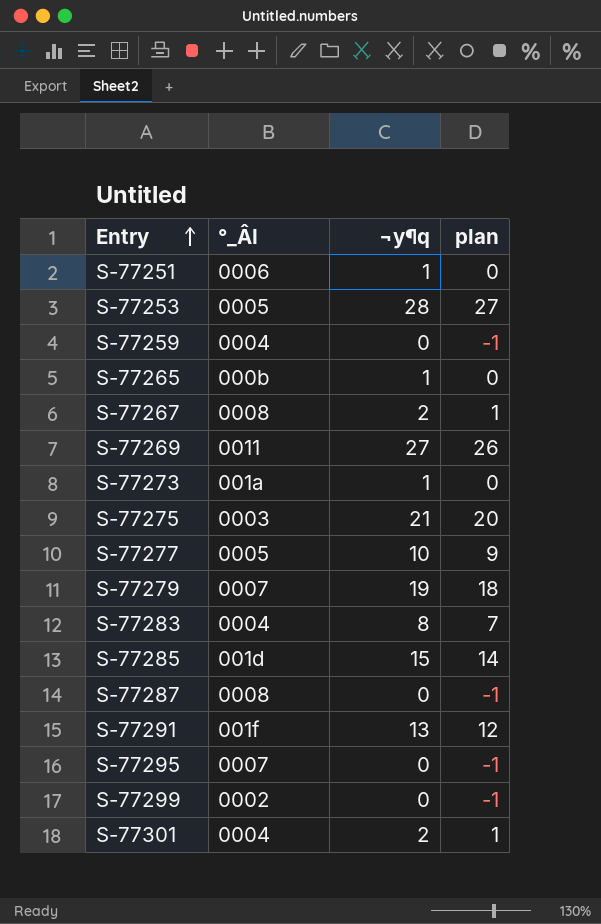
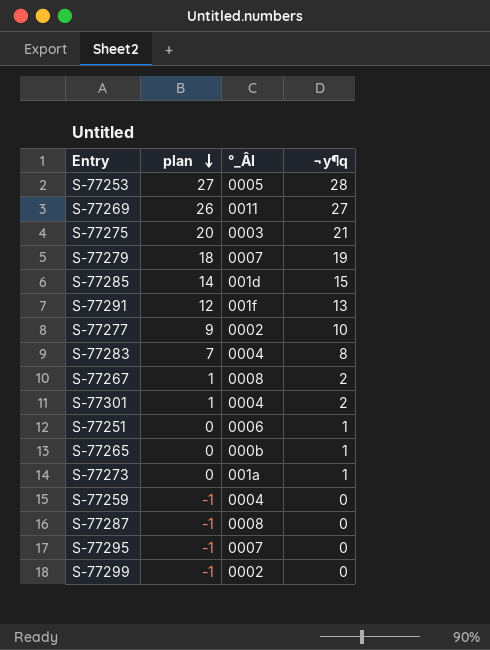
row order: Entry ascending -> plan descending
column plan | position: 4 -> 2
S-77277 | °_ÂI: 0005 -> 0002

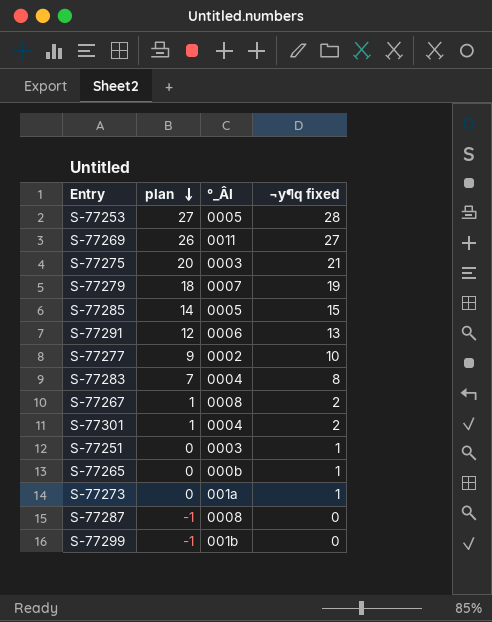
column name: ¬y¶q -> ¬y¶q fixed
row S-77259: -1 | 0004 | 0 -> none
row S-77295: -1 | 0007 | 0 -> none
S-77285 | °_ÂI: 001d -> 0005
S-77291 | °_ÂI: 001f -> 0006
S-77251 | °_ÂI: 0006 -> 0003
S-77299 | °_ÂI: 0002 -> 001b

